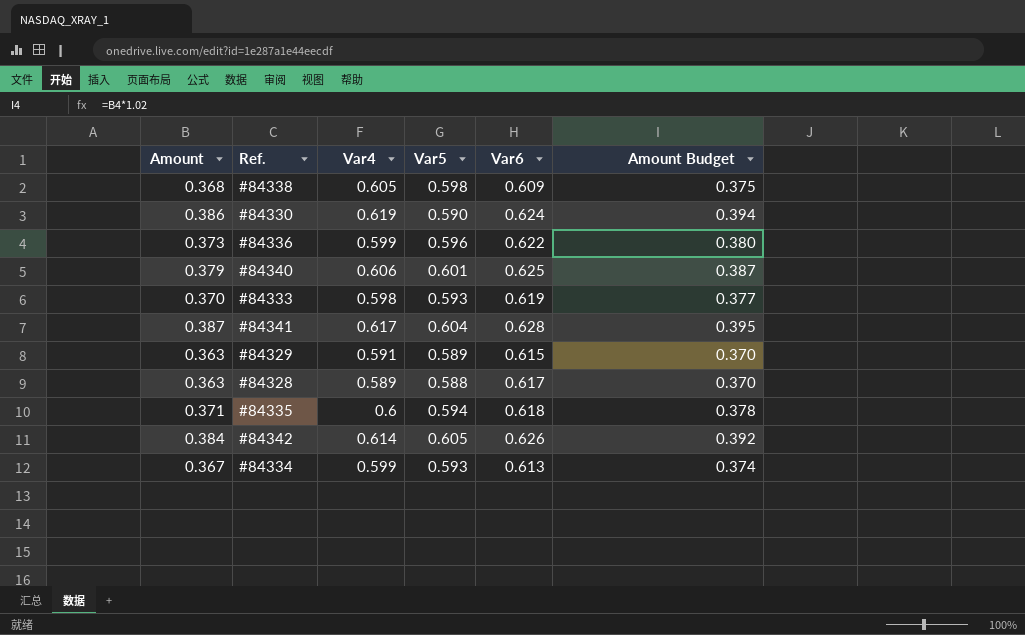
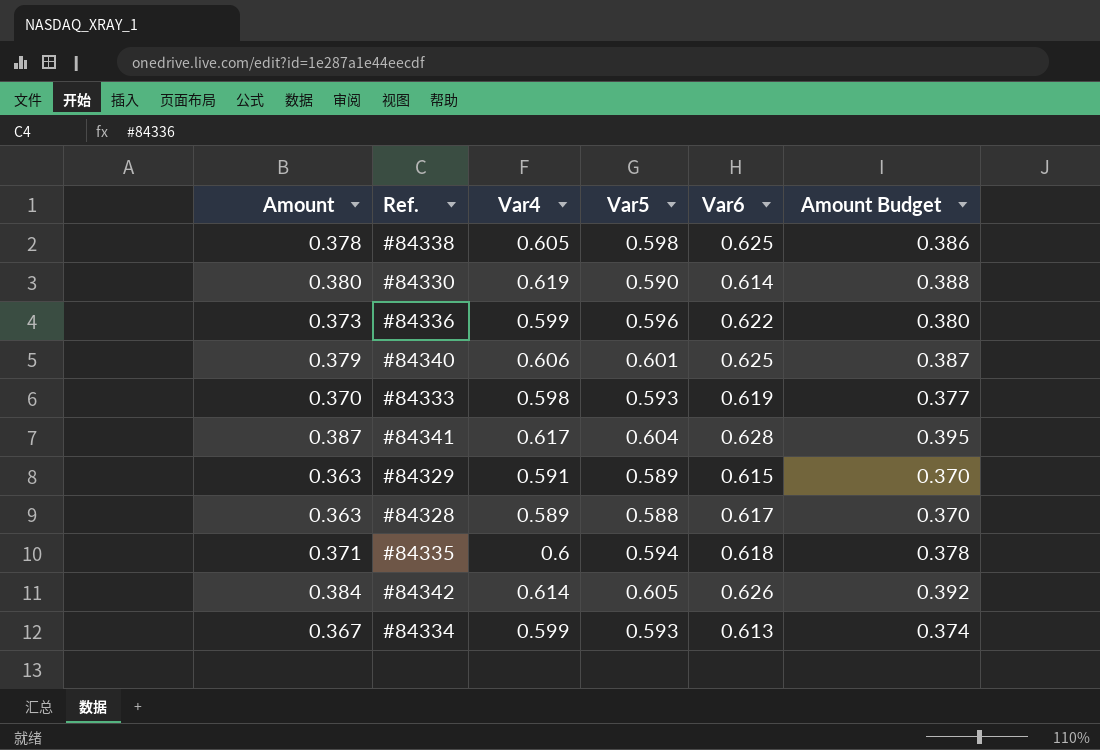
#84338 | Amount: 0.368 -> 0.378
#84338 | Var6: 0.609 -> 0.625
#84338 | Amount Budget: 0.375 -> 0.386
#84330 | Amount: 0.386 -> 0.380
#84330 | Var6: 0.624 -> 0.614
#84330 | Amount Budget: 0.394 -> 0.388

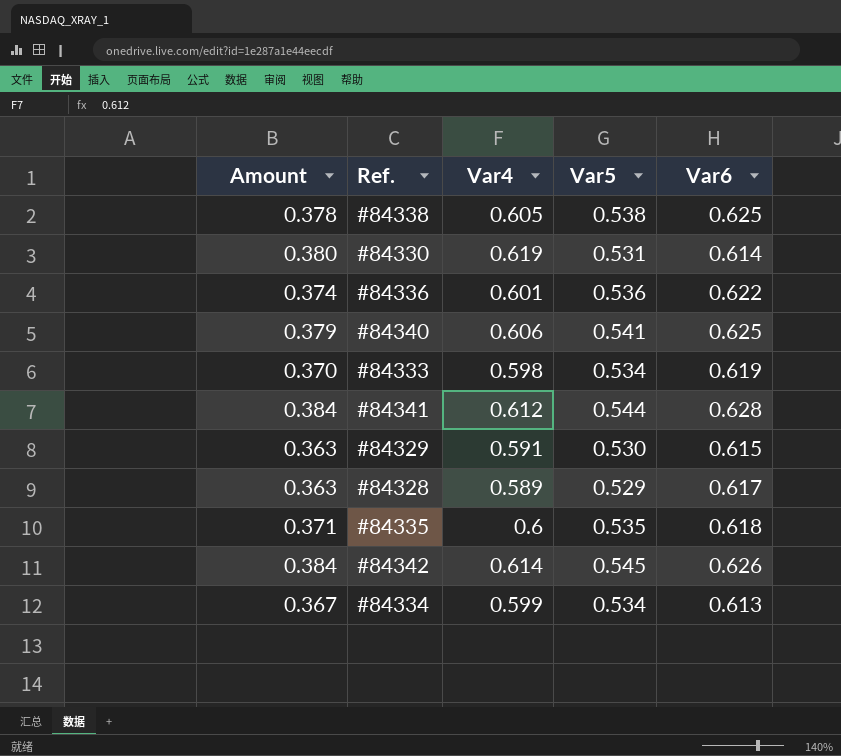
column Amount Budget | formula: [Amount] * 1.02 -> none
#84338 | Var5: 0.598 -> 0.538
#84330 | Var5: 0.590 -> 0.531
#84336 | Amount: 0.373 -> 0.374
#84336 | Var4: 0.599 -> 0.601
#84336 | Var5: 0.596 -> 0.536
#84340 | Var5: 0.601 -> 0.541
#84333 | Var5: 0.593 -> 0.534
#84341 | Amount: 0.387 -> 0.384
#84341 | Var4: 0.617 -> 0.612
#84341 | Var5: 0.604 -> 0.544
#84329 | Var5: 0.589 -> 0.530
#84328 | Var5: 0.588 -> 0.529
#84335 | Var5: 0.594 -> 0.535
#84342 | Var5: 0.605 -> 0.545
#84334 | Var5: 0.593 -> 0.534

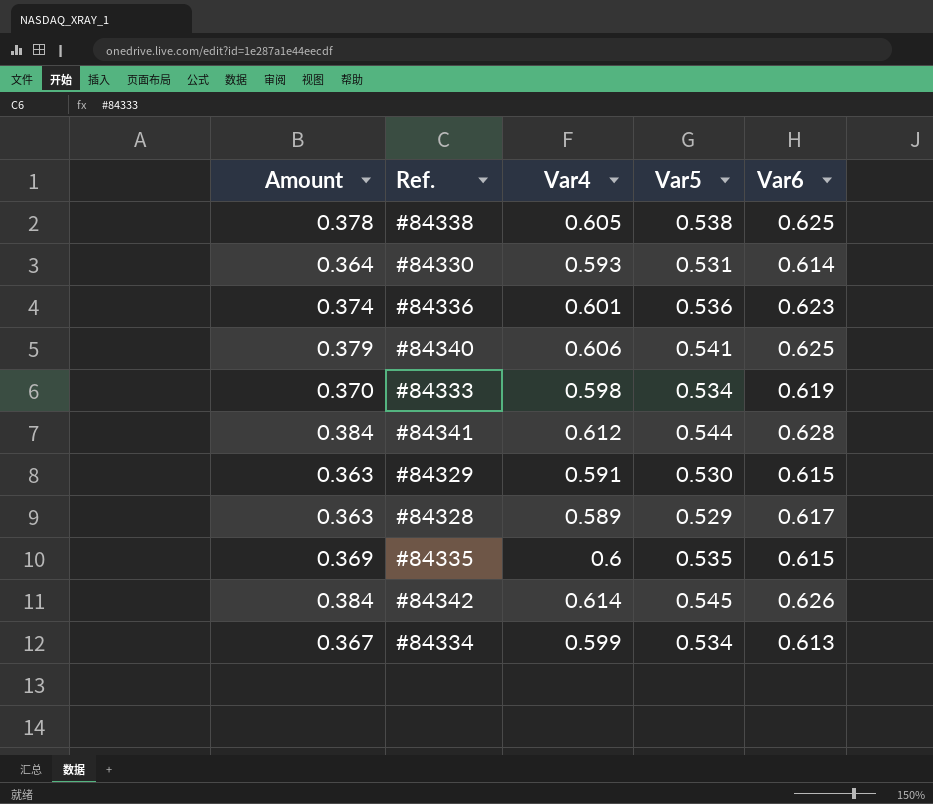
#84330 | Amount: 0.380 -> 0.364
#84330 | Var4: 0.619 -> 0.593
#84336 | Var6: 0.622 -> 0.623
#84335 | Amount: 0.371 -> 0.369
#84335 | Var6: 0.618 -> 0.615

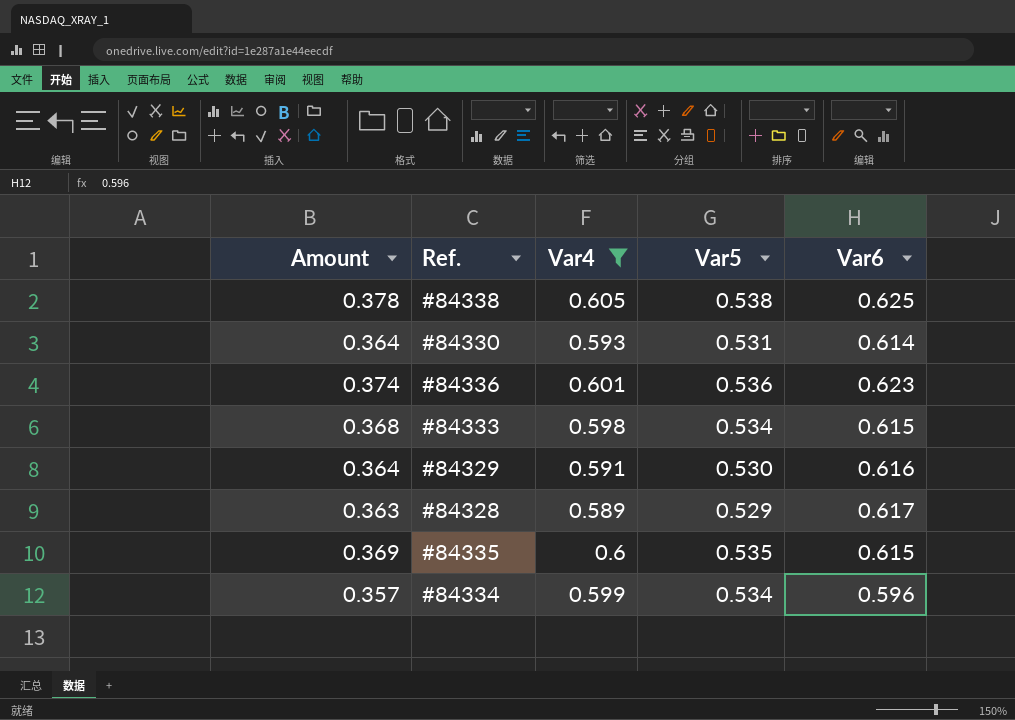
filter: none -> Var4 <= 0.605
#84333 | Amount: 0.370 -> 0.368
#84333 | Var6: 0.619 -> 0.615
#84329 | Amount: 0.363 -> 0.364
#84329 | Var6: 0.615 -> 0.616
#84334 | Amount: 0.367 -> 0.357
#84334 | Var6: 0.613 -> 0.596

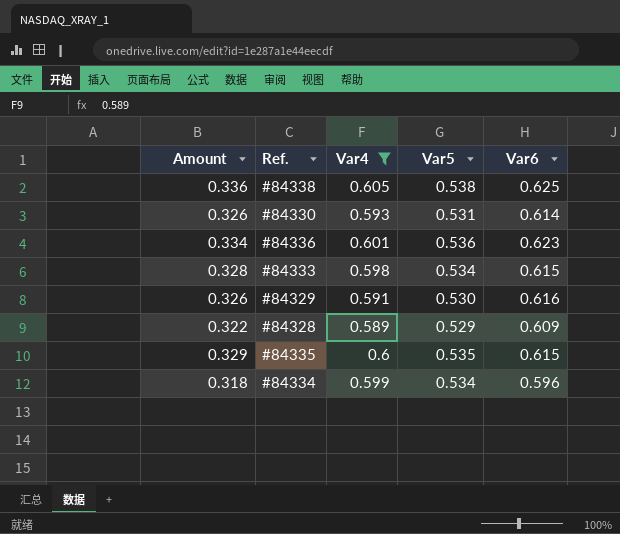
column Amount | formula: [Var4] * [Var6] -> [Var5] * [Var6]
#84328 | Var6: 0.617 -> 0.609

